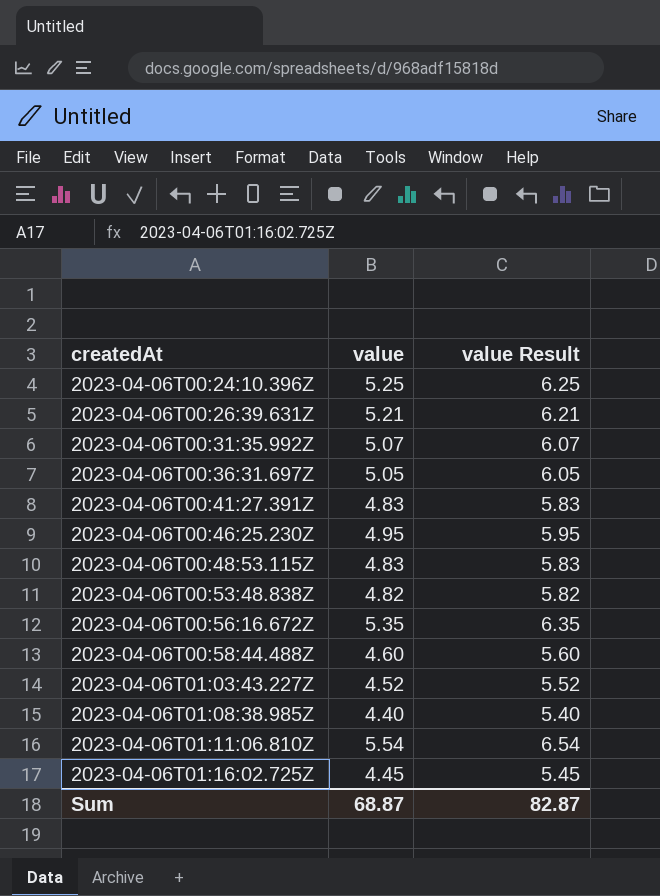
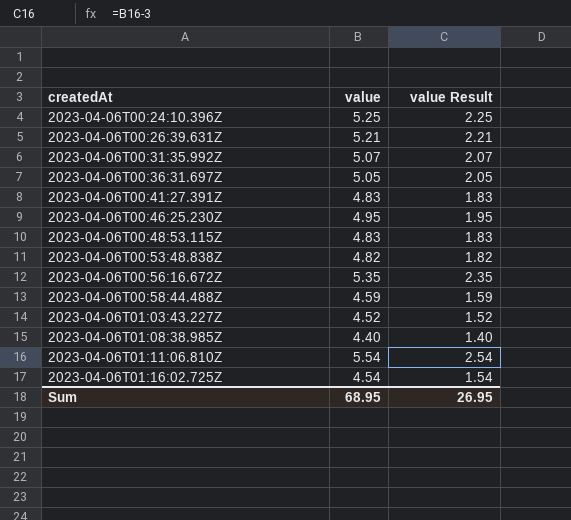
column value Result | formula: [value] + 1 -> [value] - 3
2023-04-06T00:58:44.488Z | value: 4.60 -> 4.59
2023-04-06T01:16:02.725Z | value: 4.45 -> 4.54
Sum | value: 68.87 -> 68.95
Sum | value Result: 82.87 -> 26.95

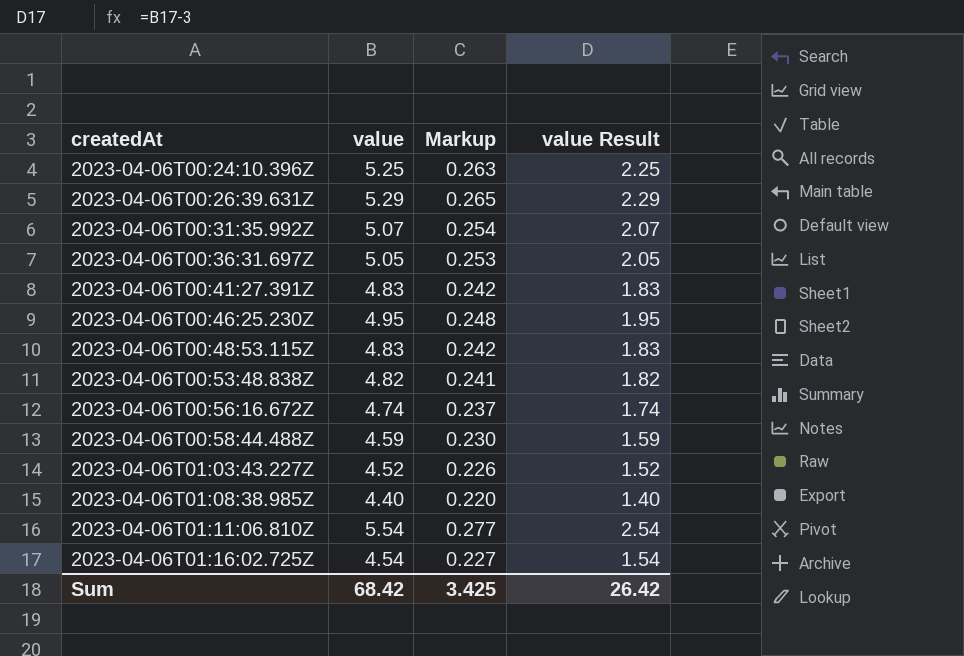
column Markup | formula: none -> [value] * 0.05
2023-04-06T00:26:39.631Z | value: 5.21 -> 5.29
2023-04-06T00:26:39.631Z | value Result: 2.21 -> 2.29
2023-04-06T00:56:16.672Z | value: 5.35 -> 4.74
2023-04-06T00:56:16.672Z | value Result: 2.35 -> 1.74
Sum | value: 68.95 -> 68.42
Sum | value Result: 26.95 -> 26.42

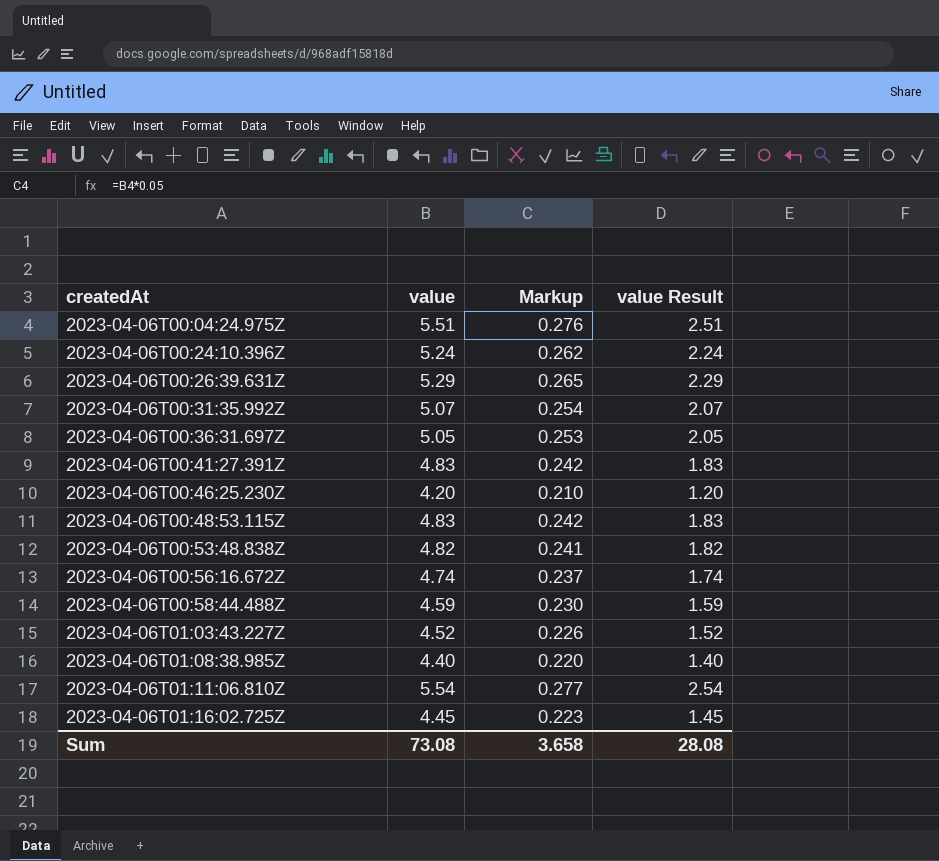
row 2023-04-06T00:04:24.975Z: none -> 5.51 | 0.276 | 2.51
2023-04-06T00:24:10.396Z | value: 5.25 -> 5.24
2023-04-06T00:24:10.396Z | Markup: 0.263 -> 0.262
2023-04-06T00:24:10.396Z | value Result: 2.25 -> 2.24
2023-04-06T00:46:25.230Z | value: 4.95 -> 4.20
2023-04-06T00:46:25.230Z | Markup: 0.248 -> 0.210
2023-04-06T00:46:25.230Z | value Result: 1.95 -> 1.20
2023-04-06T01:16:02.725Z | value: 4.54 -> 4.45
2023-04-06T01:16:02.725Z | Markup: 0.227 -> 0.223
2023-04-06T01:16:02.725Z | value Result: 1.54 -> 1.45
Sum | value: 68.42 -> 73.08
Sum | Markup: 3.425 -> 3.658
Sum | value Result: 26.42 -> 28.08

